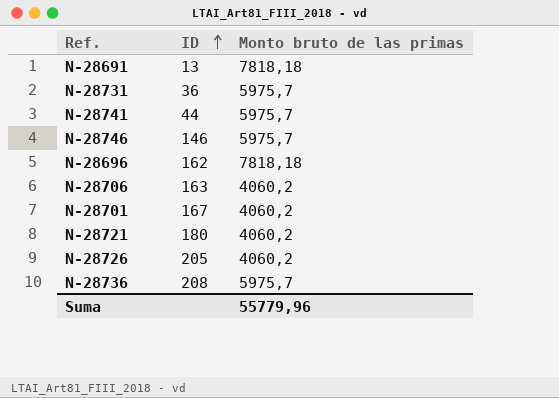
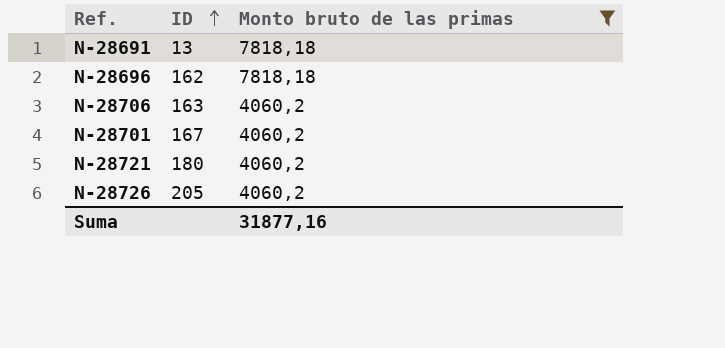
filter: none -> Monto bruto de las primas != 5975,7
Suma | Monto bruto de las primas: 55779,96 -> 31877,16

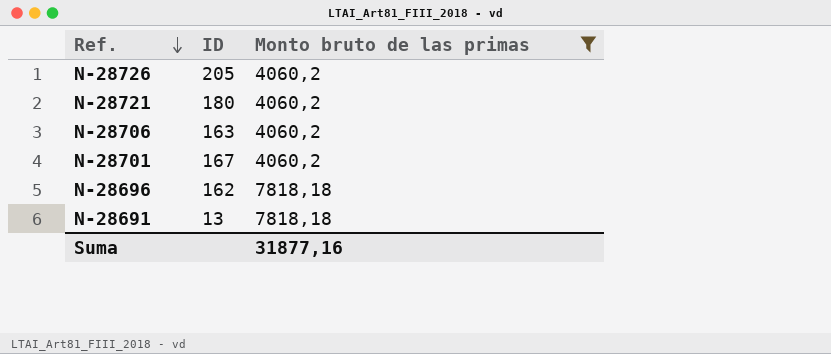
row order: ID ascending -> Ref. descending

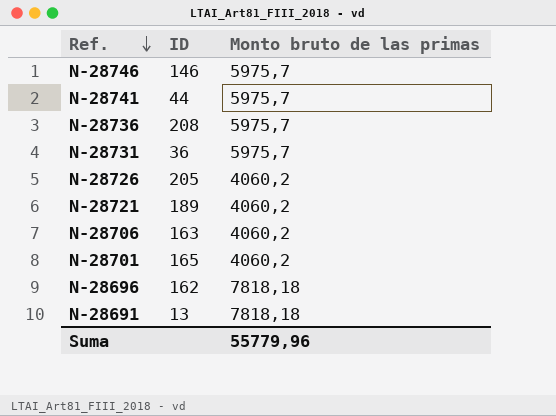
filter: Monto bruto de las primas != 5975,7 -> none
N-28721 | ID: 180 -> 189
N-28701 | ID: 167 -> 165
Suma | Monto bruto de las primas: 31877,16 -> 55779,96

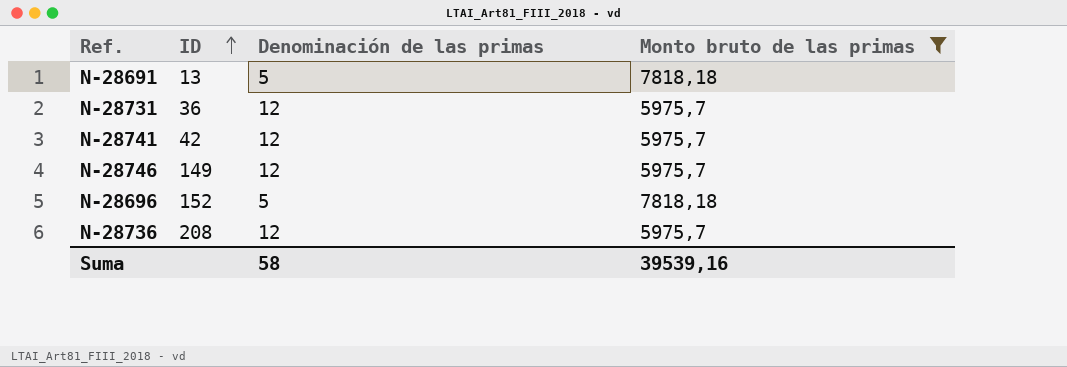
filter: none -> Monto bruto de las primas != 4060,2
row order: Ref. descending -> ID ascending
column Denominación de las primas | position: none -> 3
N-28741 | ID: 44 -> 42
N-28746 | ID: 146 -> 149
N-28696 | ID: 162 -> 152
Suma | Monto bruto de las primas: 55779,96 -> 39539,16

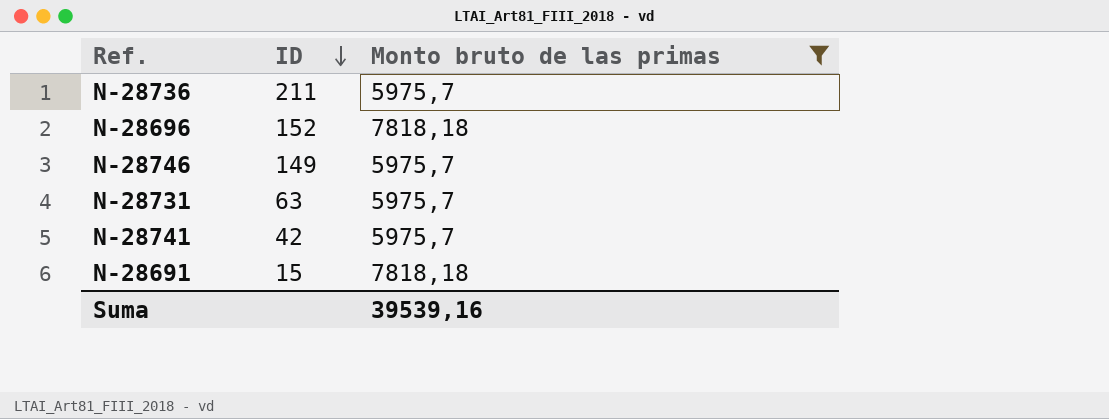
row order: ID ascending -> ID descending
column Denominación de las primas | position: 3 -> none
N-28736 | ID: 208 -> 211
N-28731 | ID: 36 -> 63
N-28691 | ID: 13 -> 15

